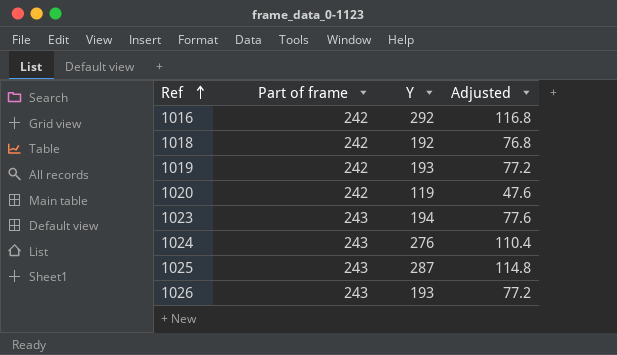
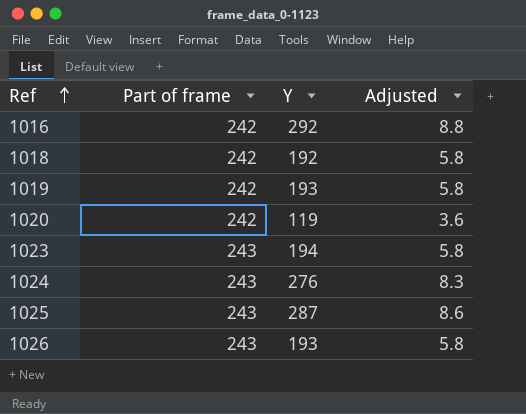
column Adjusted | formula: [Y] * 0.4 -> [Y] * 0.03

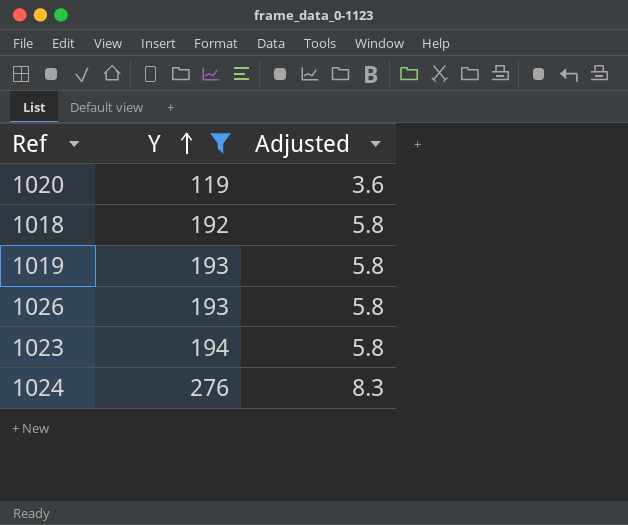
filter: none -> Y <= 276
row order: Ref ascending -> Y ascending
column Part of frame | position: 2 -> none

